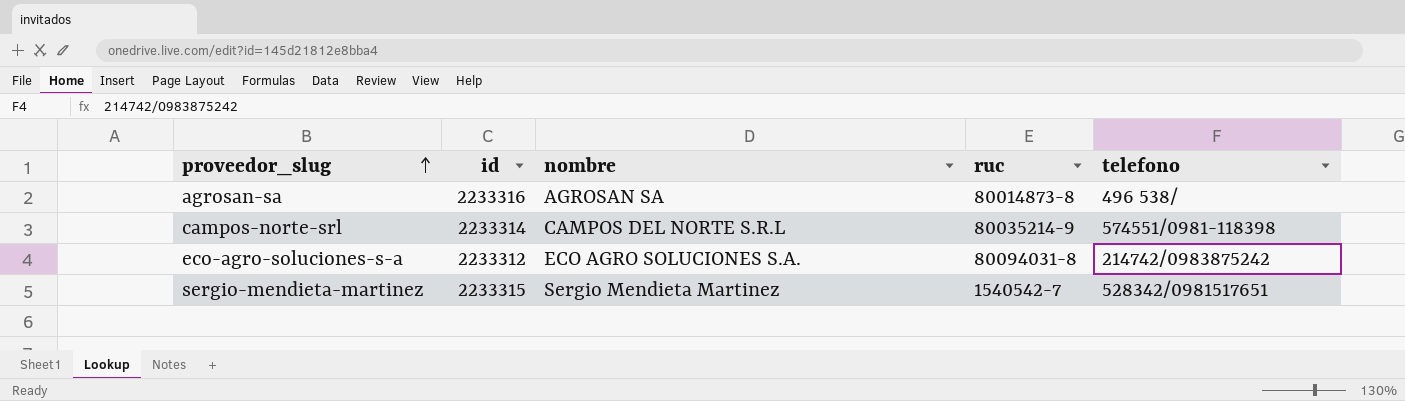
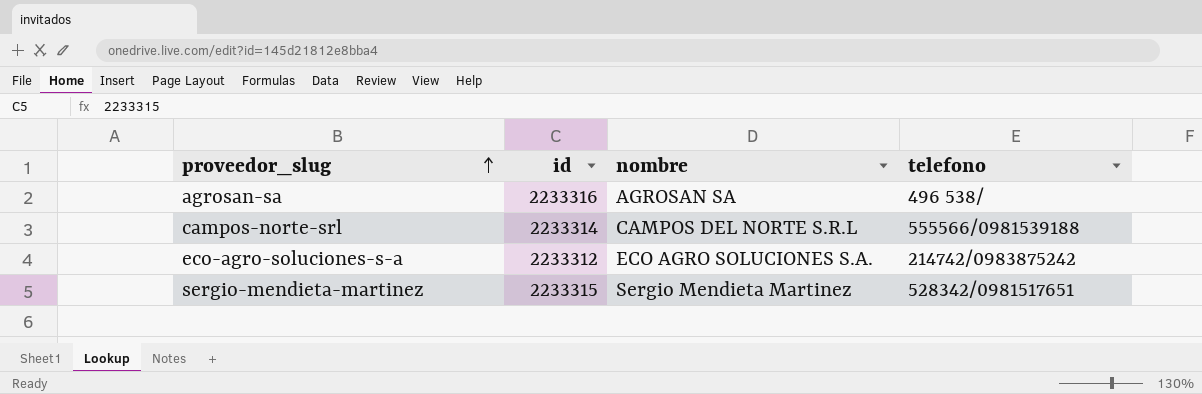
column ruc | position: 4 -> none
campos-norte-srl | telefono: 574551/0981-118398 -> 555566/0981539188

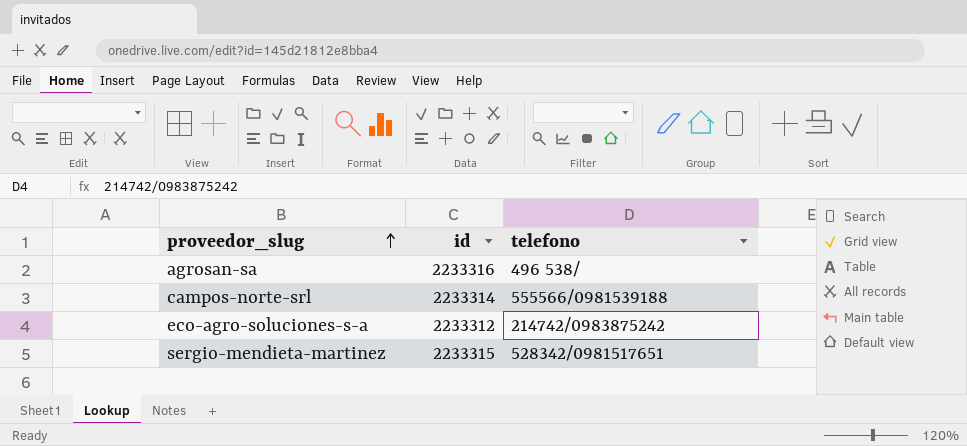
column nombre | position: 3 -> none

